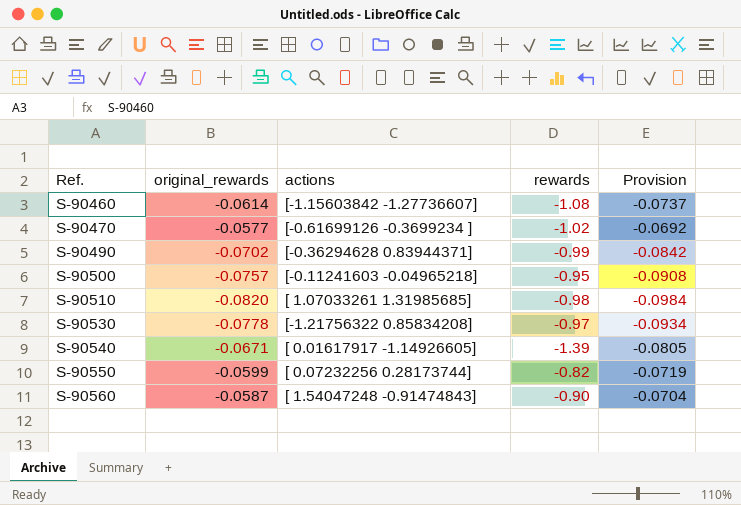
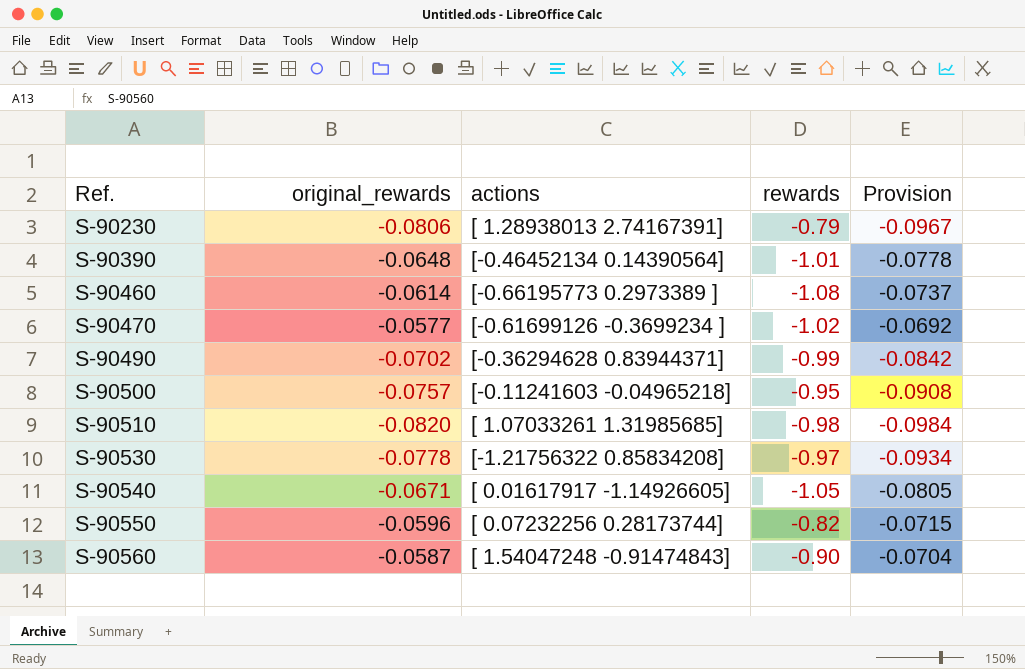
row S-90230: none -> -0.0806 | [ 1.28938013 2.74167391] | -0.79 | -0.0967
row S-90390: none -> -0.0648 | [-0.46452134 0.14390564] | -1.01 | -0.0778
S-90460 | actions: [-1.15603842 -1.27736607] -> [-0.66195773 0.2973389 ]
S-90540 | rewards: -1.39 -> -1.05
S-90550 | original_rewards: -0.0599 -> -0.0596
S-90550 | Provision: -0.0719 -> -0.0715

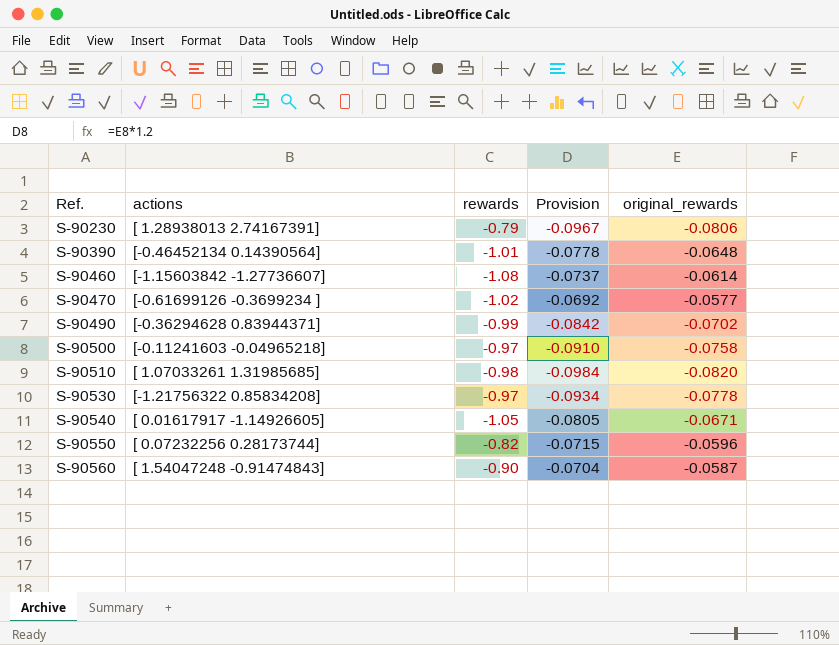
column original_rewards | position: 2 -> 5
S-90460 | actions: [-0.66195773 0.2973389 ] -> [-1.15603842 -1.27736607]
S-90500 | rewards: -0.95 -> -0.97
S-90500 | Provision: -0.0908 -> -0.0910
S-90500 | original_rewards: -0.0757 -> -0.0758

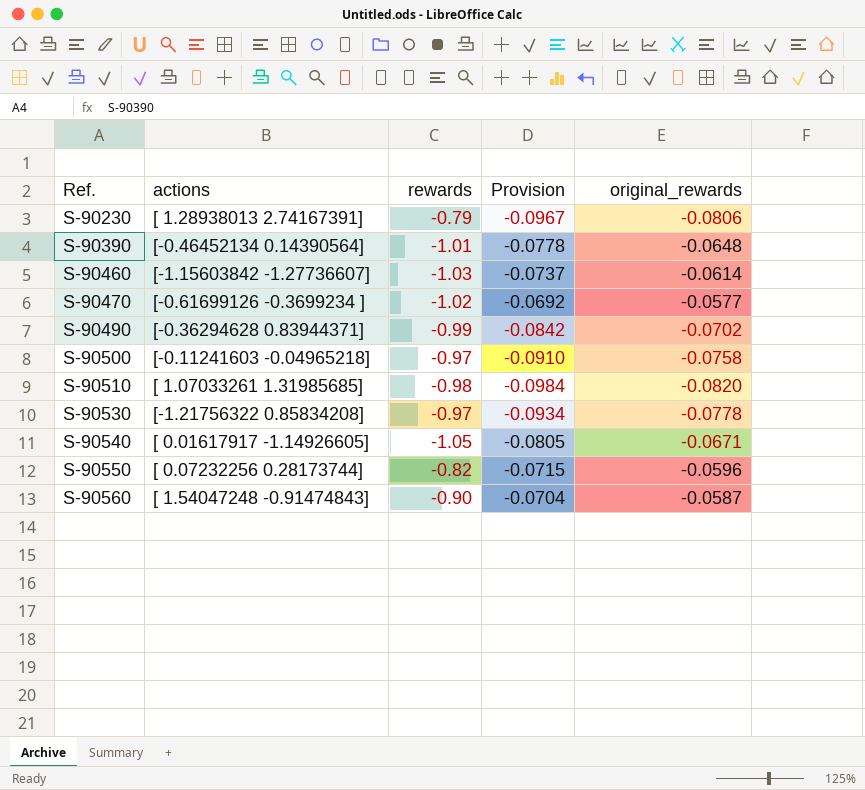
S-90460 | rewards: -1.08 -> -1.03

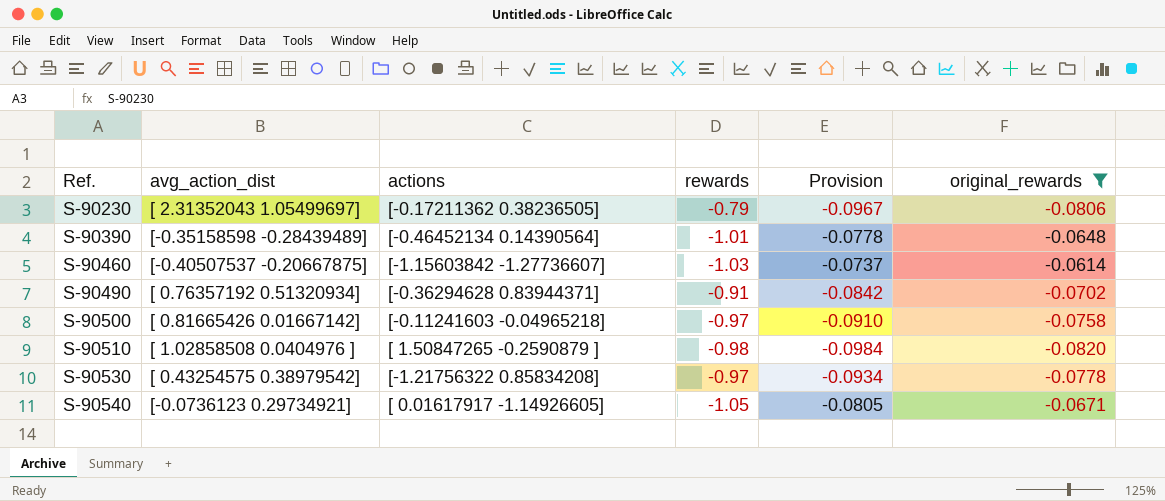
filter: none -> original_rewards <= -0.0614
column avg_action_dist | position: none -> 2
S-90230 | actions: [ 1.28938013 2.74167391] -> [-0.17211362 0.38236505]
S-90490 | rewards: -0.99 -> -0.91
S-90510 | actions: [ 1.07033261 1.31985685] -> [ 1.50847265 -0.2590879 ]

